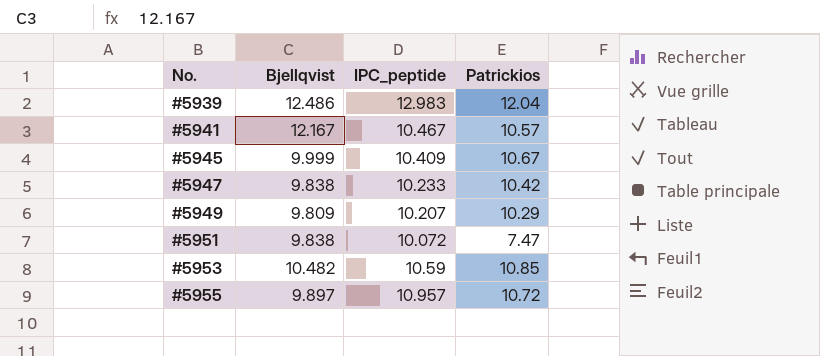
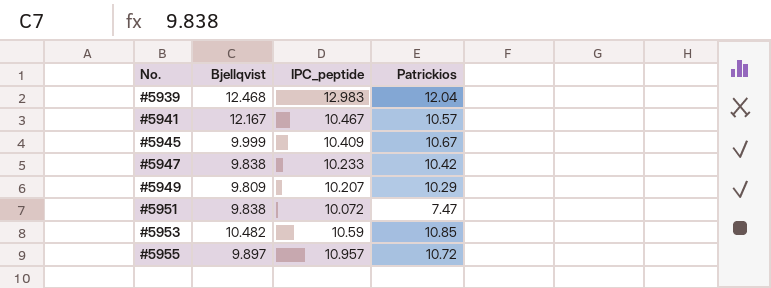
#5939 | Bjellqvist: 12.486 -> 12.468

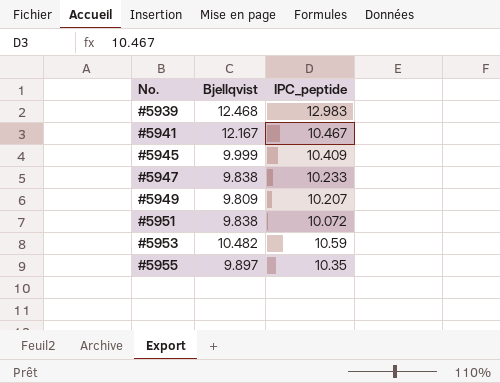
column Patrickios | position: 4 -> none
#5955 | IPC_peptide: 10.957 -> 10.35

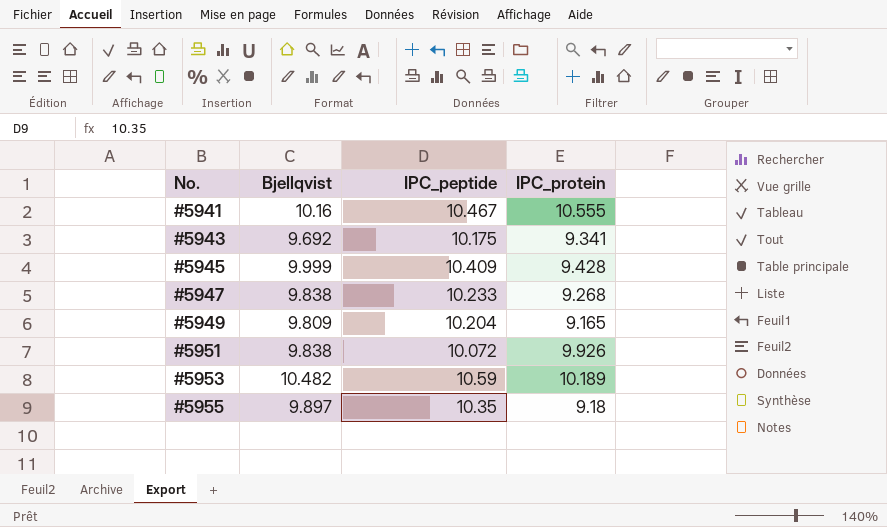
column IPC_protein | position: none -> 4
row #5939: 12.468 | 12.983 -> none
#5941 | Bjellqvist: 12.167 -> 10.16
row #5943: none -> 9.692 | 10.175 | 9.341
#5949 | IPC_peptide: 10.207 -> 10.204

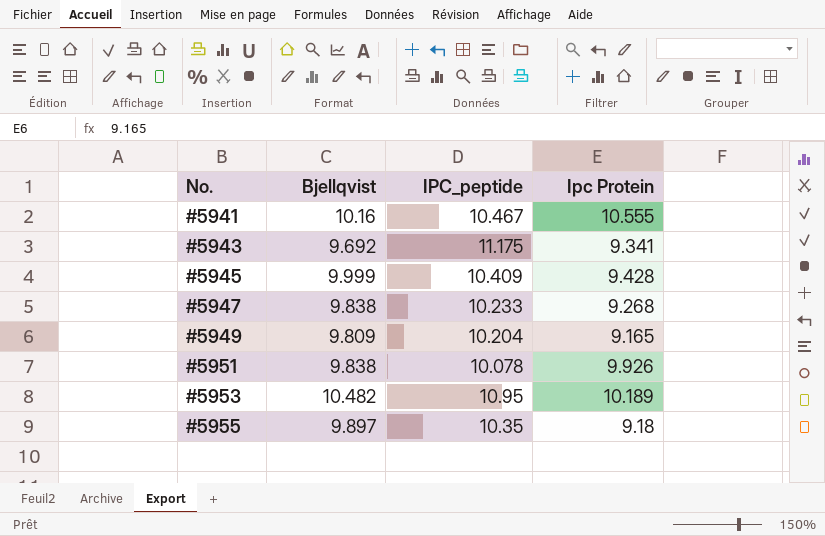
column name: IPC_protein -> Ipc Protein
#5943 | IPC_peptide: 10.175 -> 11.175
#5951 | IPC_peptide: 10.072 -> 10.078
#5953 | IPC_peptide: 10.59 -> 10.95

